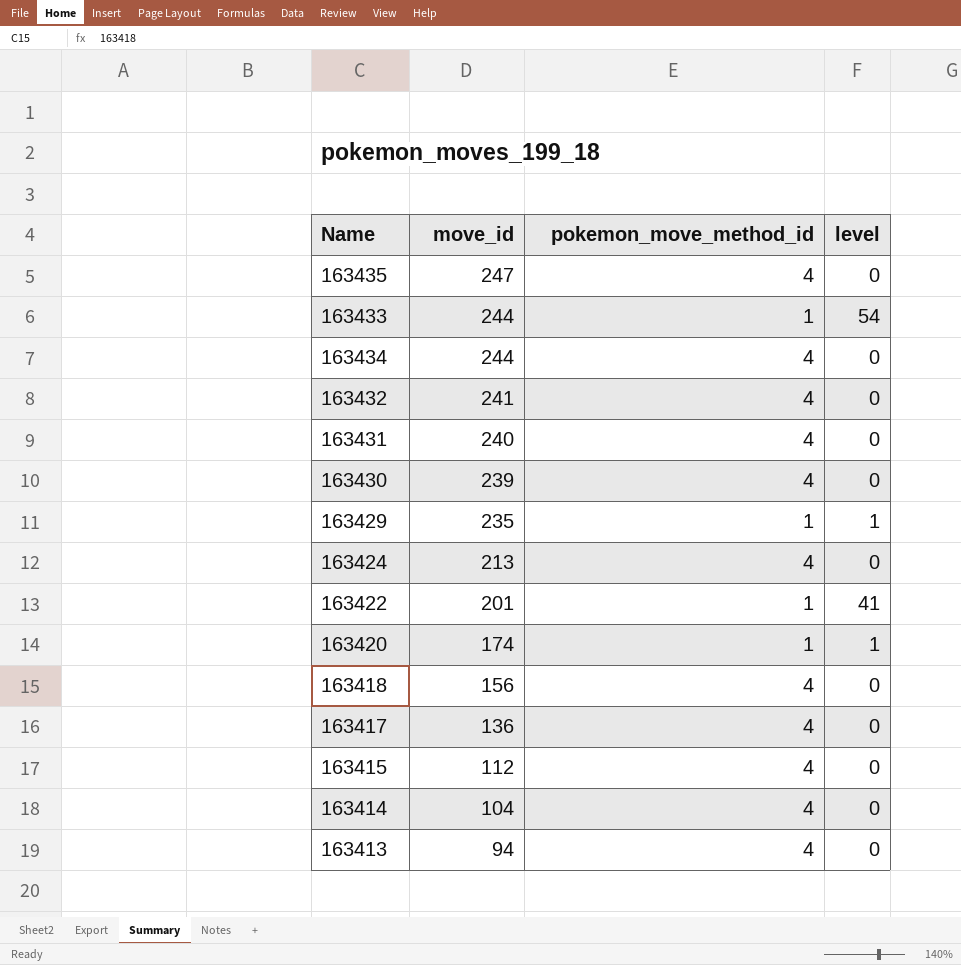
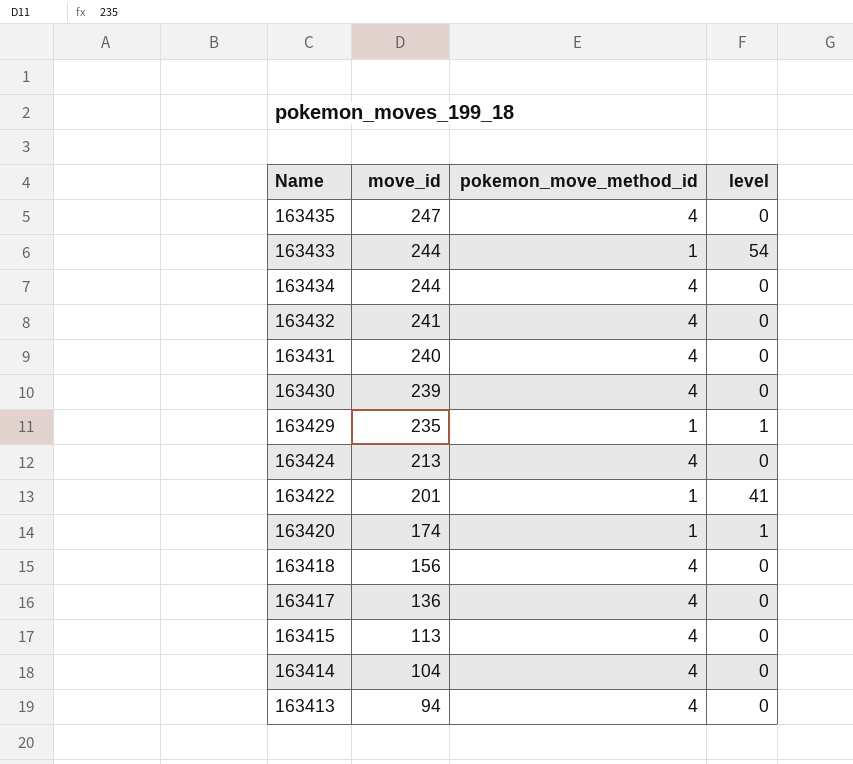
163415 | move_id: 112 -> 113

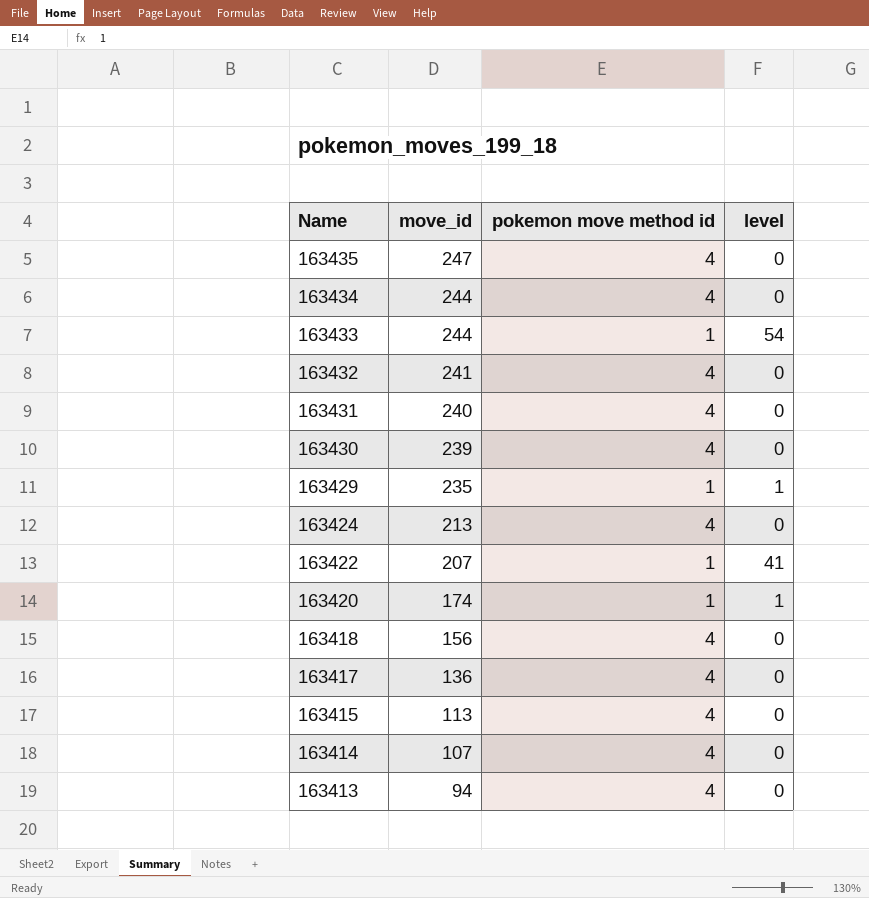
row order: move_id descending -> Name descending
column name: pokemon_move_method_id -> pokemon move method id
163422 | move_id: 201 -> 207
163414 | move_id: 104 -> 107

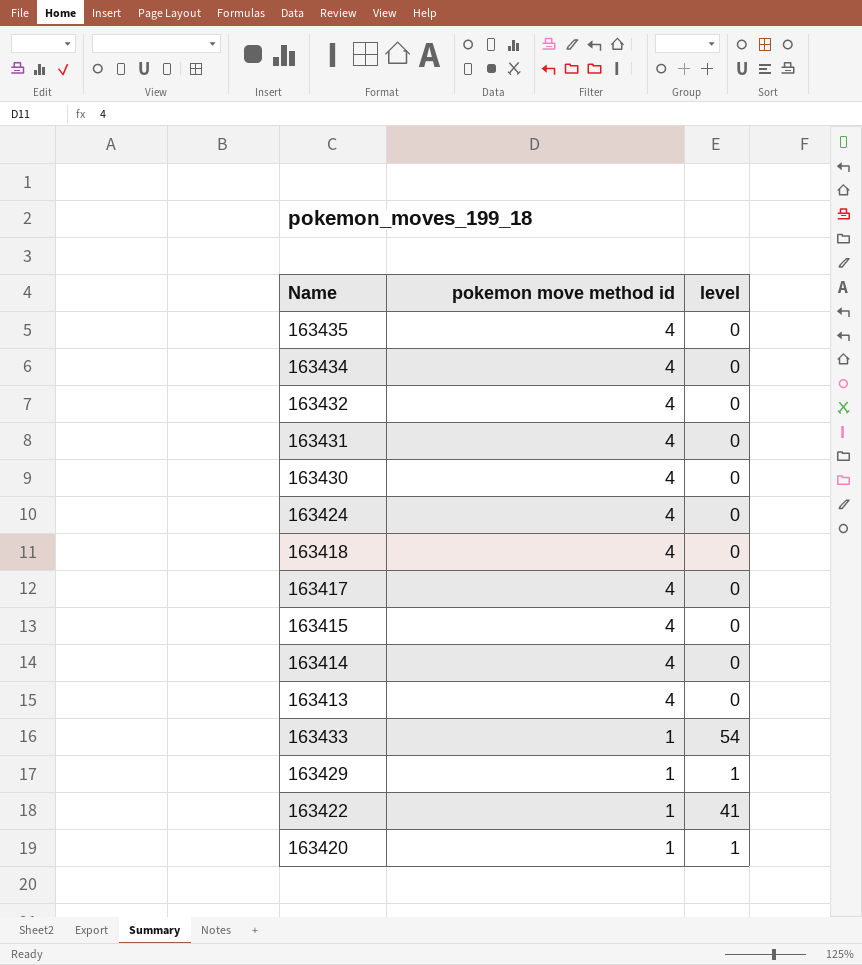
row order: Name descending -> pokemon move method id descending
column move_id | position: 2 -> none

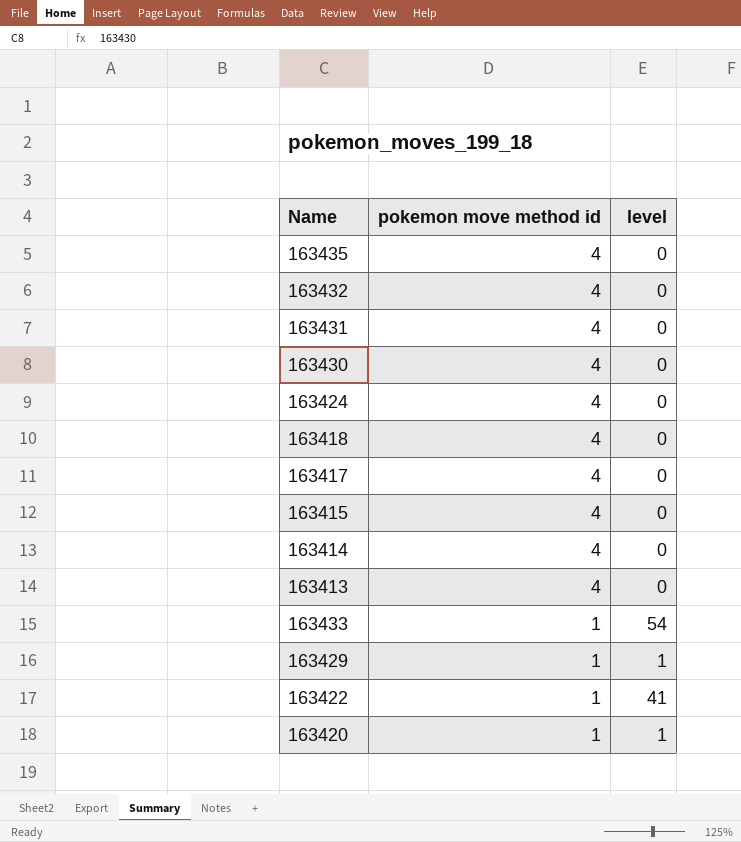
row 163434: 4 | 0 -> none

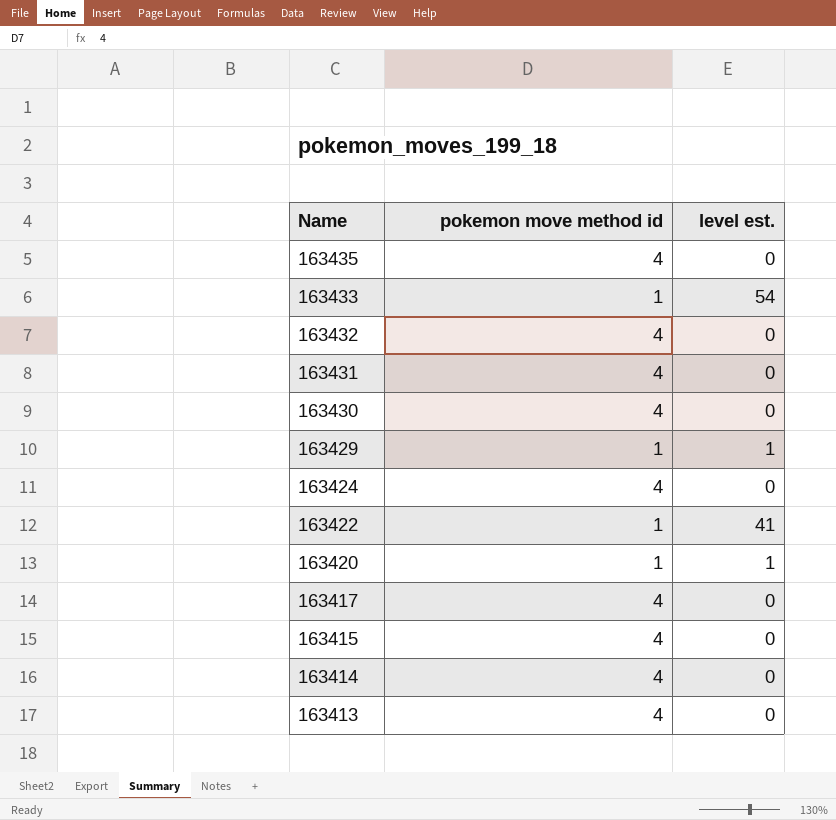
row order: pokemon move method id descending -> Name descending
column name: level -> level est.
row 163418: 4 | 0 -> none

